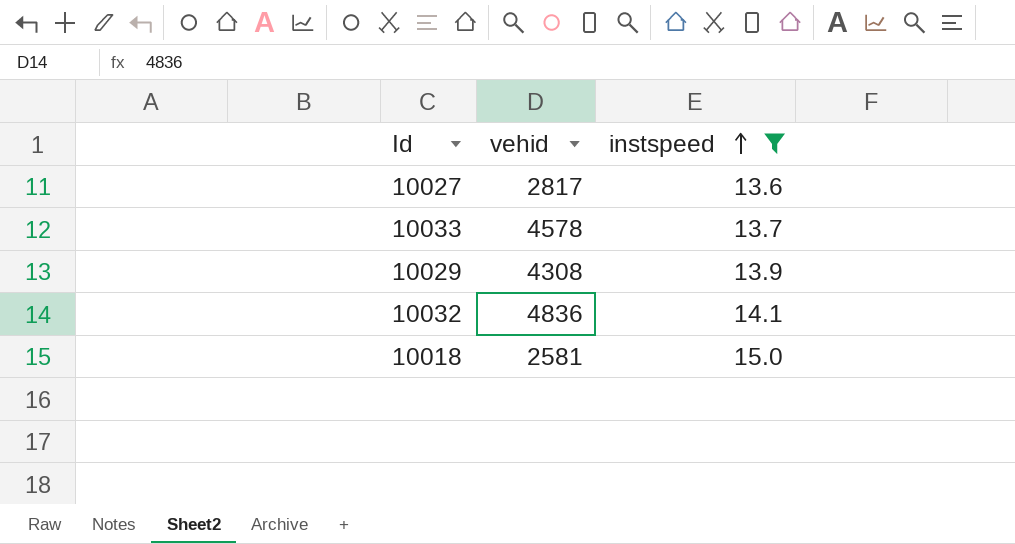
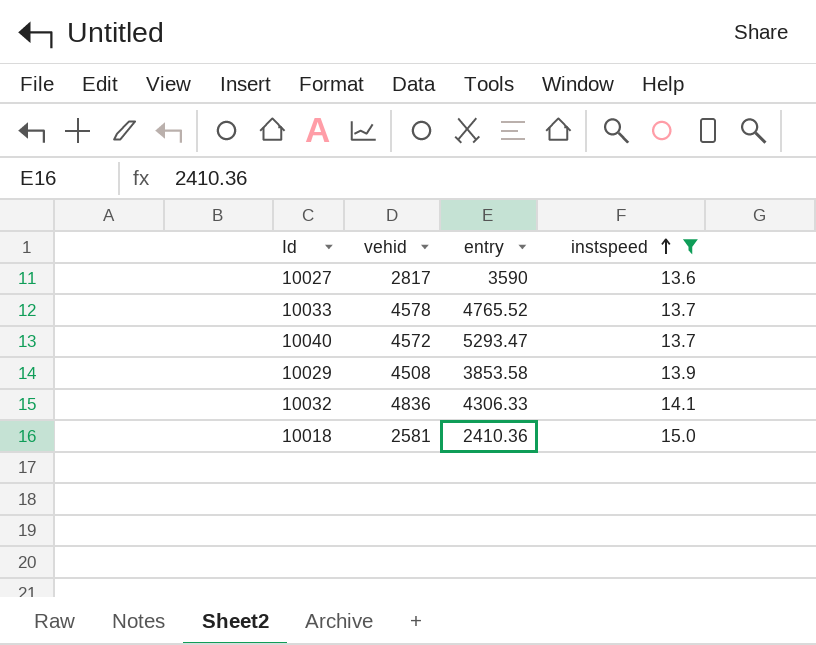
column entry | position: none -> 3
row 10040: none -> 4572 | 5293.47 | 13.7
10029 | vehid: 4308 -> 4508

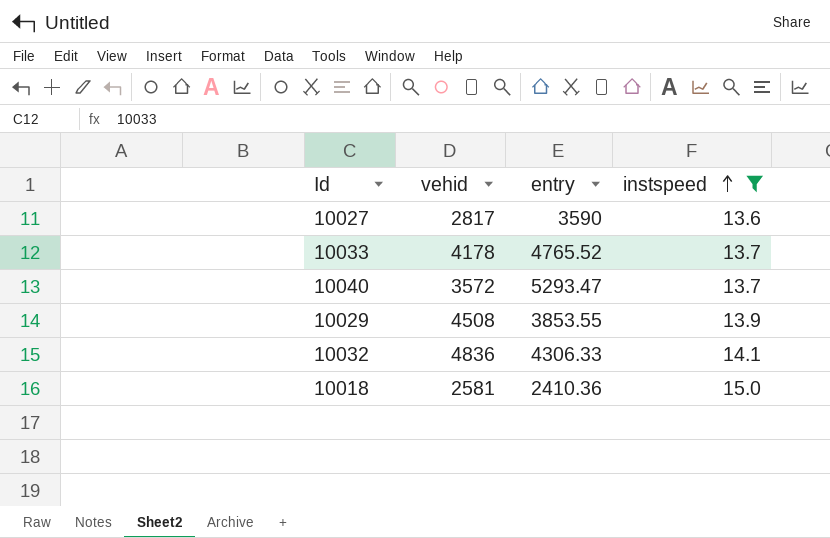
10033 | vehid: 4578 -> 4178
10040 | vehid: 4572 -> 3572
10029 | entry: 3853.58 -> 3853.55

